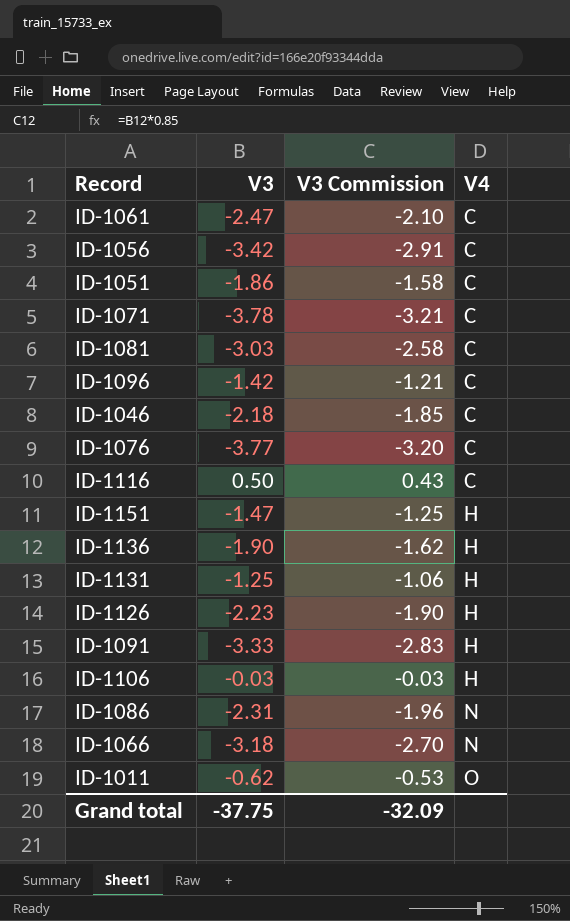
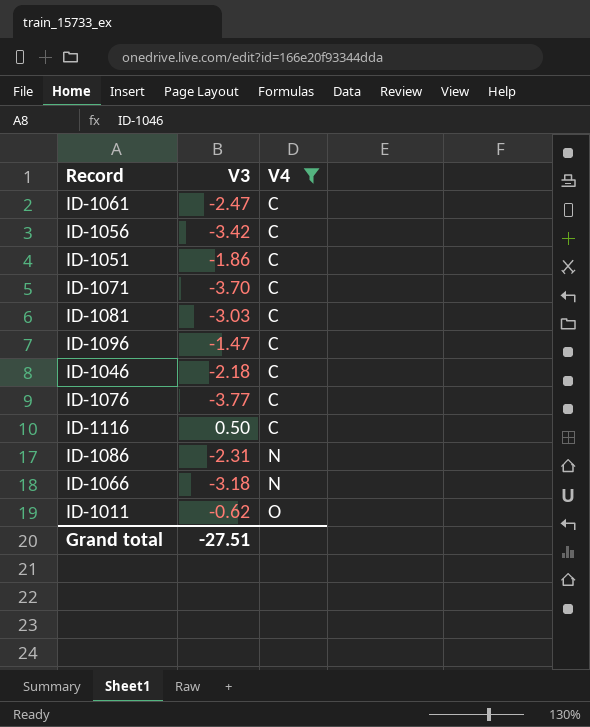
filter: none -> V4 != H
column V3 Commission | formula: [V3] * 0.85 -> none
ID-1071 | V3: -3.78 -> -3.70
ID-1096 | V3: -1.42 -> -1.47
Grand total | V3: -37.75 -> -27.51

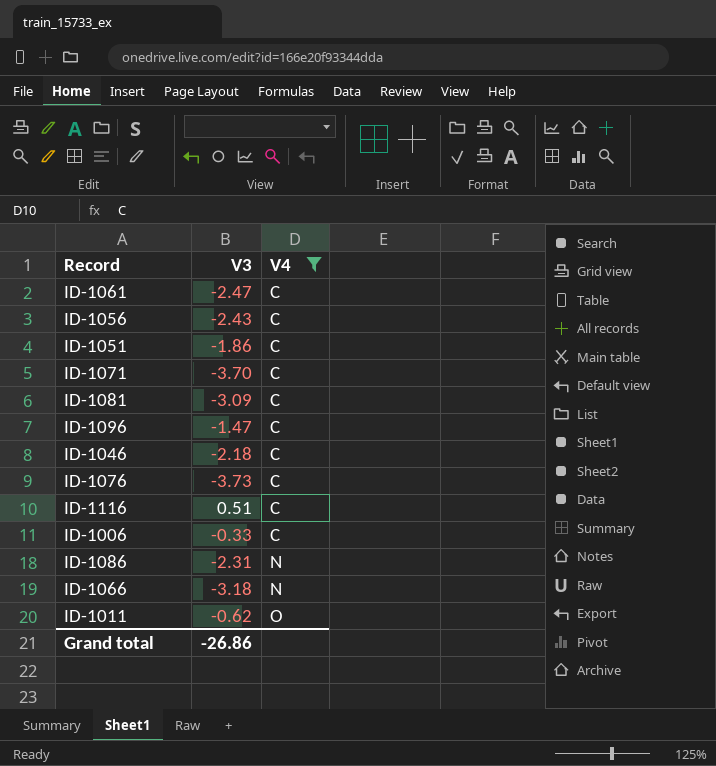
ID-1056 | V3: -3.42 -> -2.43
ID-1081 | V3: -3.03 -> -3.09
ID-1076 | V3: -3.77 -> -3.73
ID-1116 | V3: 0.50 -> 0.51
row ID-1006: none -> -0.33 | C
Grand total | V3: -27.51 -> -26.86

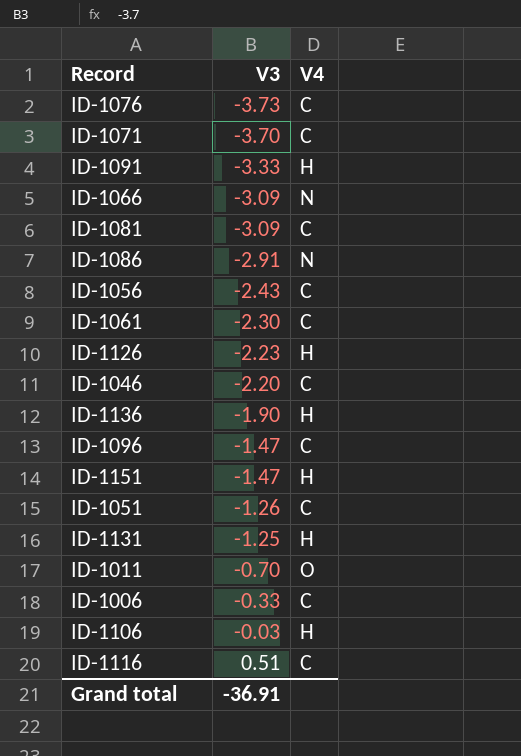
filter: V4 != H -> none
row order: V4 ascending -> V3 ascending
ID-1066 | V3: -3.18 -> -3.09
ID-1086 | V3: -2.31 -> -2.91
ID-1061 | V3: -2.47 -> -2.30
ID-1046 | V3: -2.18 -> -2.20
ID-1051 | V3: -1.86 -> -1.26
ID-1011 | V3: -0.62 -> -0.70
Grand total | V3: -26.86 -> -36.91

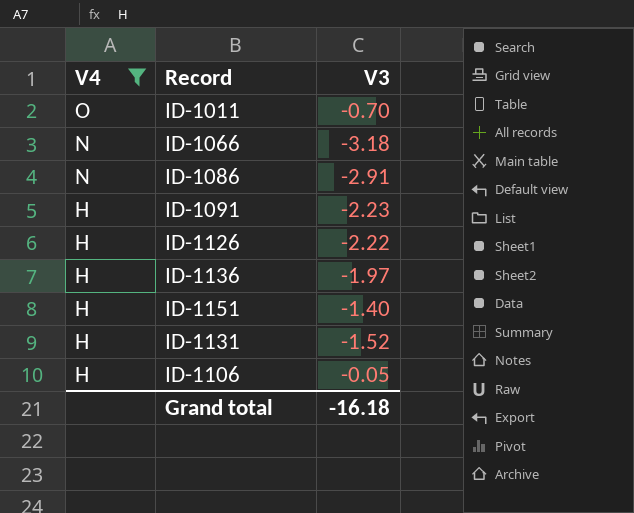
filter: none -> V4 != C
row order: V3 ascending -> V4 descending
column V4 | position: 3 -> 1
ID-1066 | V3: -3.09 -> -3.18
ID-1091 | V3: -3.33 -> -2.23
ID-1126 | V3: -2.23 -> -2.22
ID-1136 | V3: -1.90 -> -1.97
ID-1151 | V3: -1.47 -> -1.40
ID-1131 | V3: -1.25 -> -1.52
ID-1106 | V3: -0.03 -> -0.05
Grand total | V3: -36.91 -> -16.18

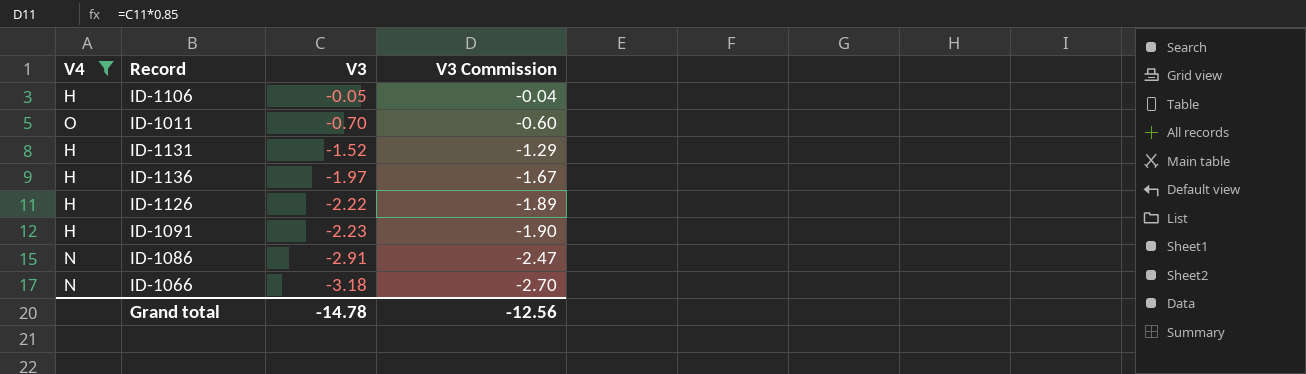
row order: V4 descending -> V3 descending
column V3 Commission | formula: none -> [V3] * 0.85
row ID-1151: H | -1.40 -> none
Grand total | V3: -16.18 -> -14.78

